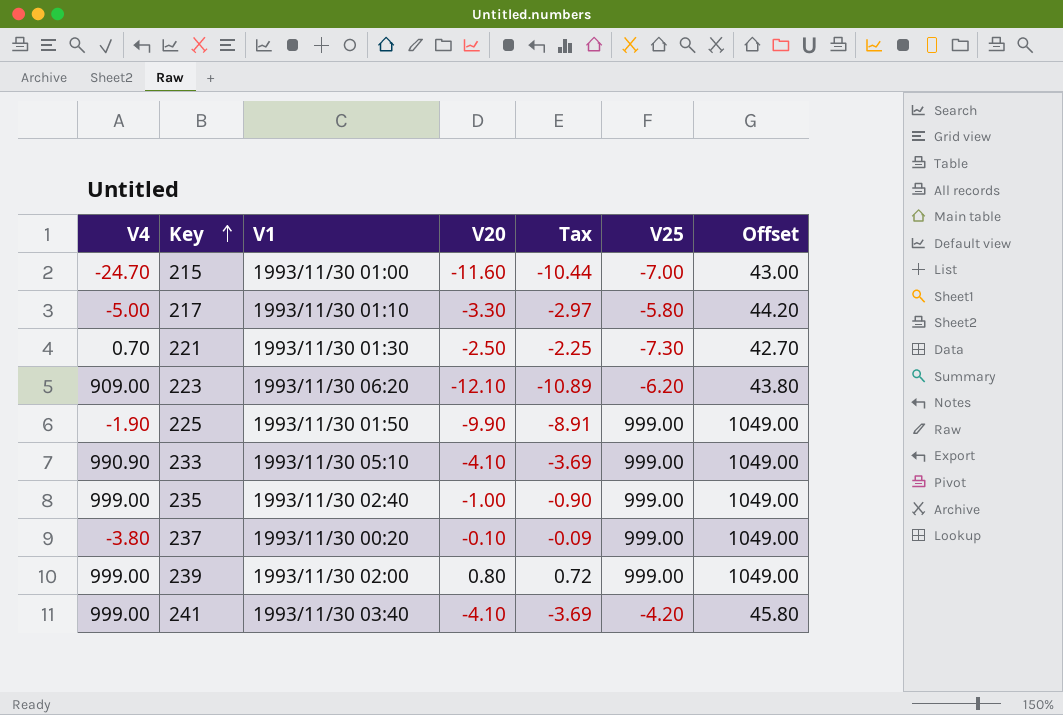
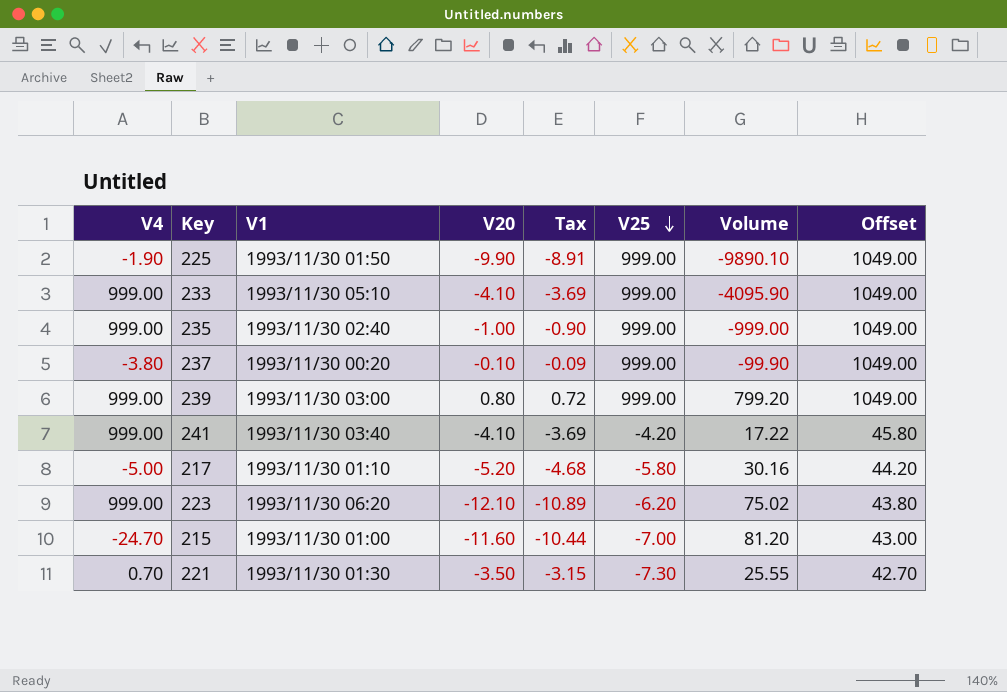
row order: Key ascending -> V25 descending
column Volume | formula: none -> [V20] * [V25]
233 | V4: 990.90 -> 999.00
239 | V1: 1993/11/30 02:00 -> 1993/11/30 03:00
217 | V20: -3.30 -> -5.20
217 | Tax: -2.97 -> -4.68
223 | V4: 909.00 -> 999.00
221 | V20: -2.50 -> -3.50
221 | Tax: -2.25 -> -3.15

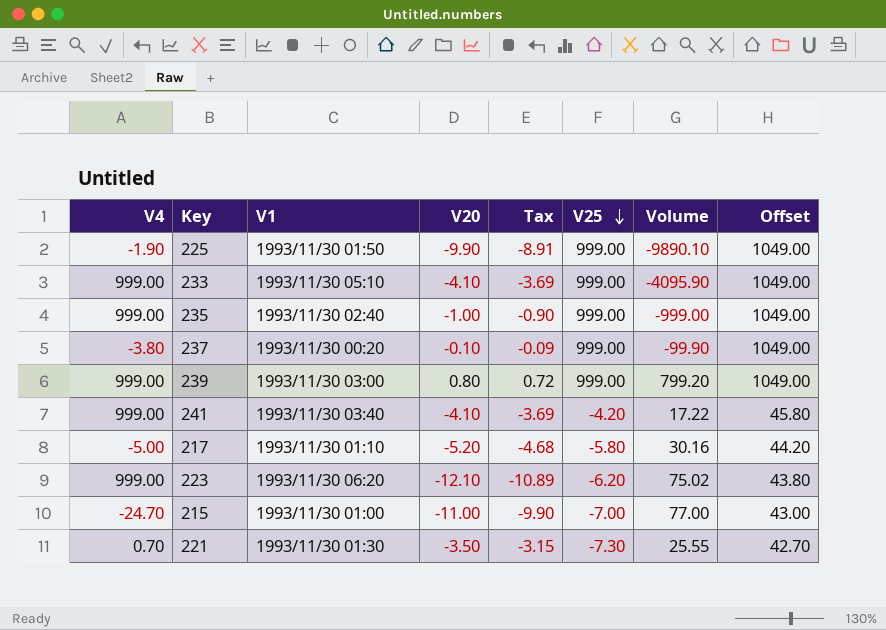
215 | V20: -11.60 -> -11.00
215 | Tax: -10.44 -> -9.90
215 | Volume: 81.20 -> 77.00

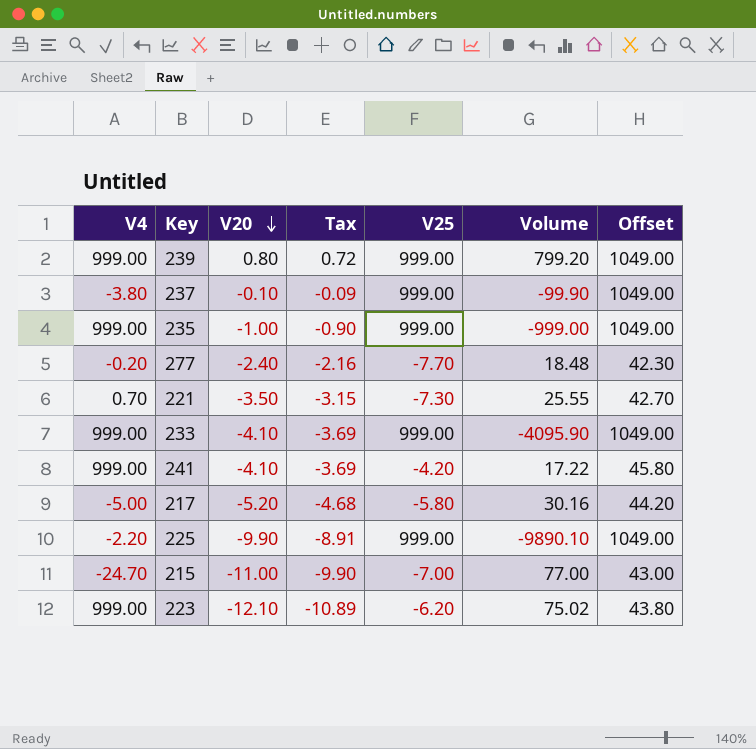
row order: V25 descending -> V20 descending
column V1 | position: 3 -> none
row 277: none -> -0.20 | -2.40 | -2.16 | -7.70 | 18.48 | 42.30
225 | V4: -1.90 -> -2.20

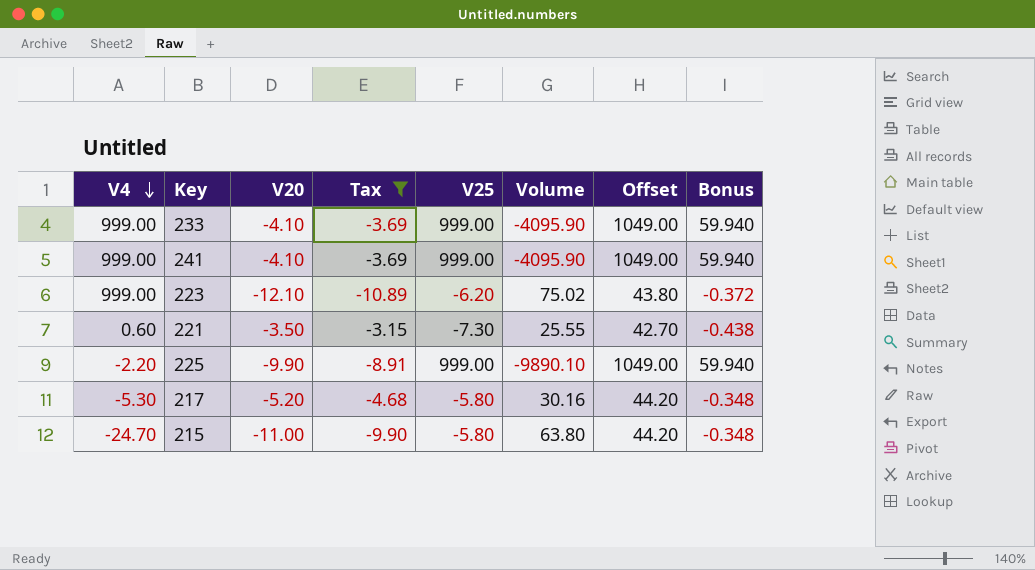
filter: none -> Tax <= -3.15
row order: V20 descending -> V4 descending
column Bonus | formula: none -> [V25] * 0.06
241 | V25: -4.20 -> 999.00
241 | Volume: 17.22 -> -4095.90
241 | Offset: 45.80 -> 1049.00
221 | V4: 0.70 -> 0.60
217 | V4: -5.00 -> -5.30
215 | V25: -7.00 -> -5.80
215 | Volume: 77.00 -> 63.80
215 | Offset: 43.00 -> 44.20

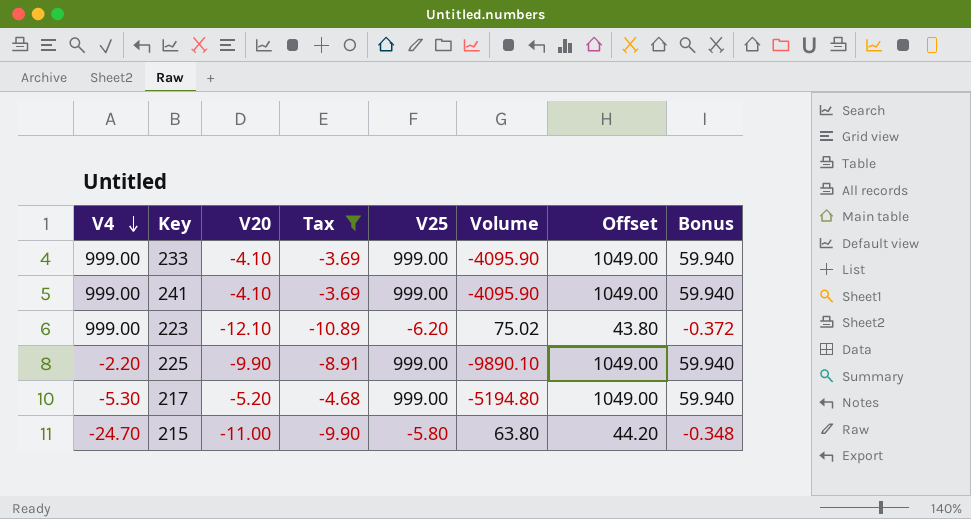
row 221: 0.60 | -3.50 | -3.15 | -7.30 | 25.55 | 42.70 | -0.438 -> none
217 | V25: -5.80 -> 999.00
217 | Volume: 30.16 -> -5194.80
217 | Offset: 44.20 -> 1049.00
217 | Bonus: -0.348 -> 59.940

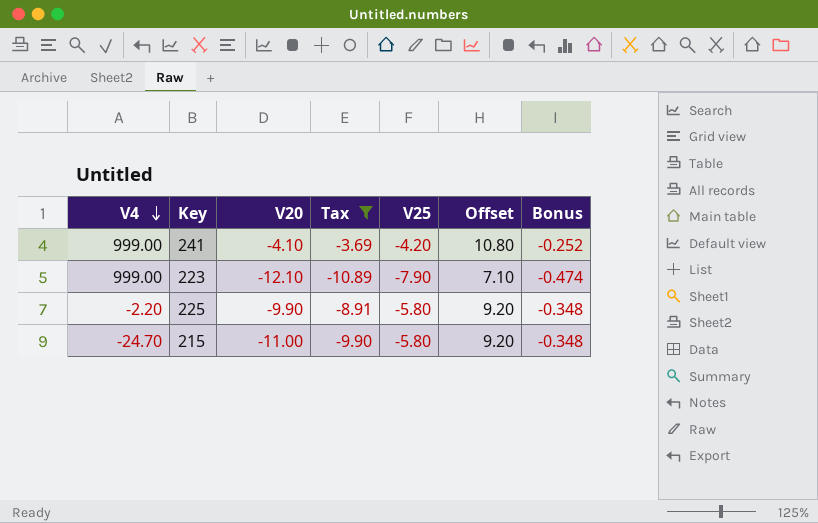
column Volume | formula: [V20] * [V25] -> none
column Offset | formula: [V25] + 50 -> [V25] + 15
row 233: 999.00 | -4.10 | -3.69 | 999.00 | -4095.90 | 1049.00 | 59.940 -> none
row 217: -5.30 | -5.20 | -4.68 | 999.00 | -5194.80 | 1049.00 | 59.940 -> none
241 | V25: 999.00 -> -4.20
241 | Bonus: 59.940 -> -0.252
223 | V25: -6.20 -> -7.90
223 | Bonus: -0.372 -> -0.474
225 | V25: 999.00 -> -5.80
225 | Bonus: 59.940 -> -0.348

